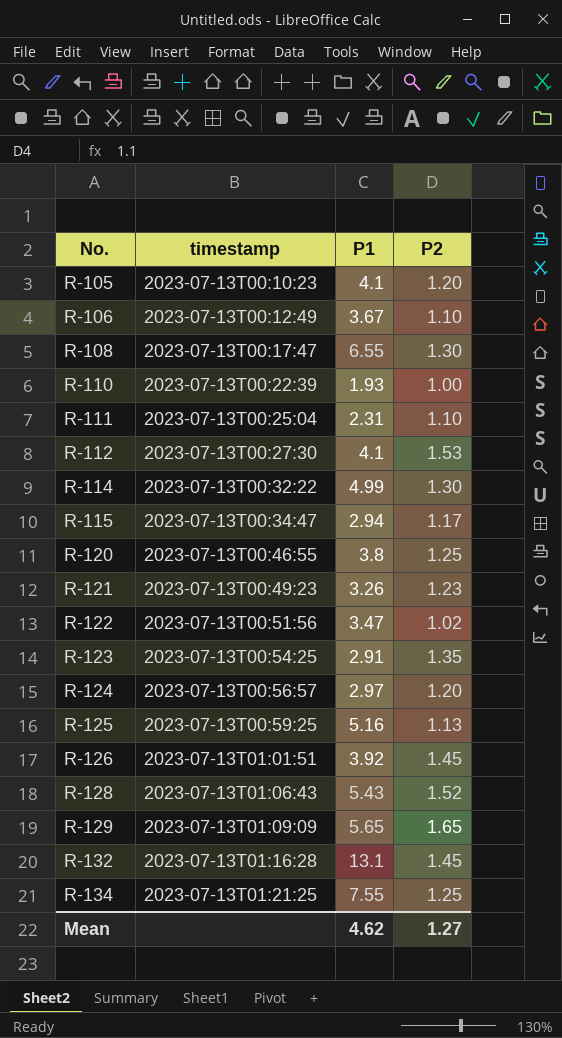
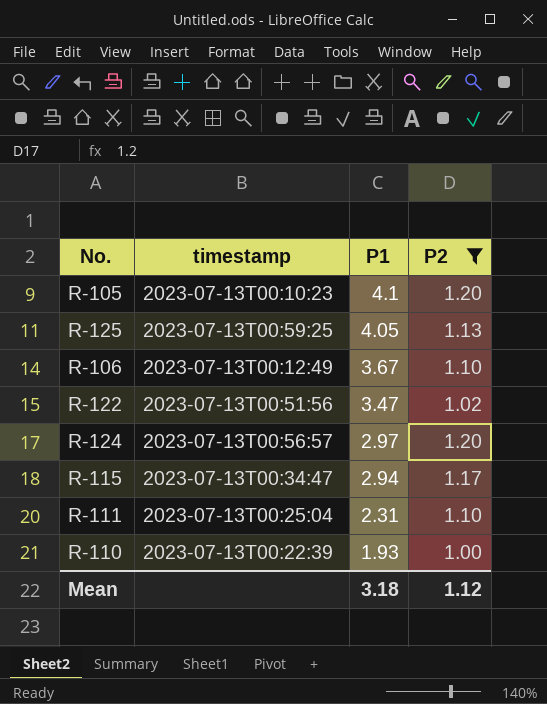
filter: none -> P2 <= 1.20
row order: No. ascending -> P1 descending
R-125 | P1: 5.16 -> 4.05
Mean | P1: 4.62 -> 3.18
Mean | P2: 1.27 -> 1.12

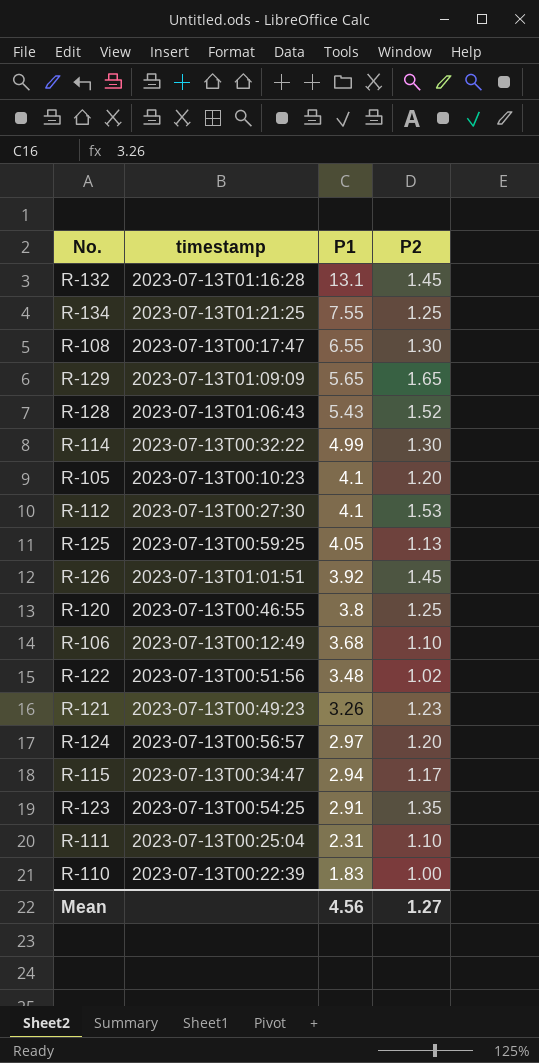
filter: P2 <= 1.20 -> none
R-106 | P1: 3.67 -> 3.68
R-122 | P1: 3.47 -> 3.48
R-110 | P1: 1.93 -> 1.83
Mean | P1: 3.18 -> 4.56
Mean | P2: 1.12 -> 1.27

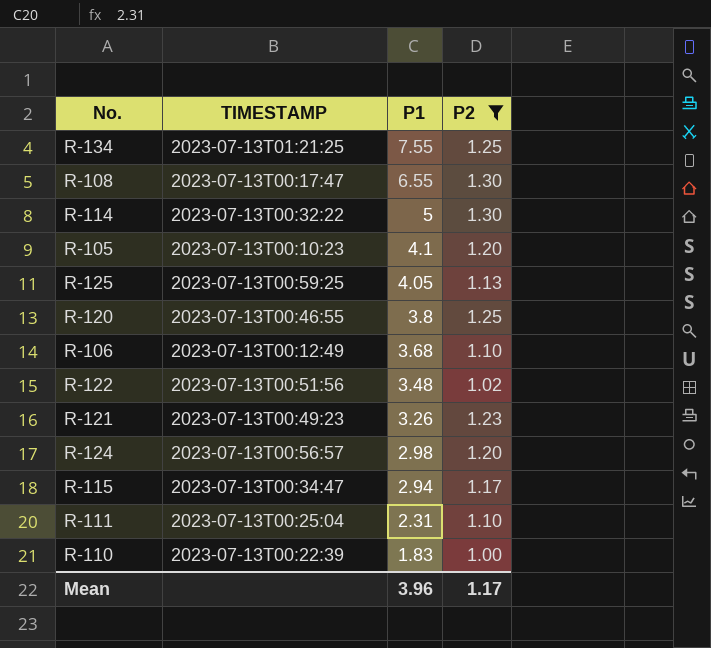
filter: none -> P2 <= 1.30
column name: timestamp -> TIMESTAMP
R-114 | P1: 4.99 -> 5
R-124 | P1: 2.97 -> 2.98
Mean | P1: 4.56 -> 3.96
Mean | P2: 1.27 -> 1.17

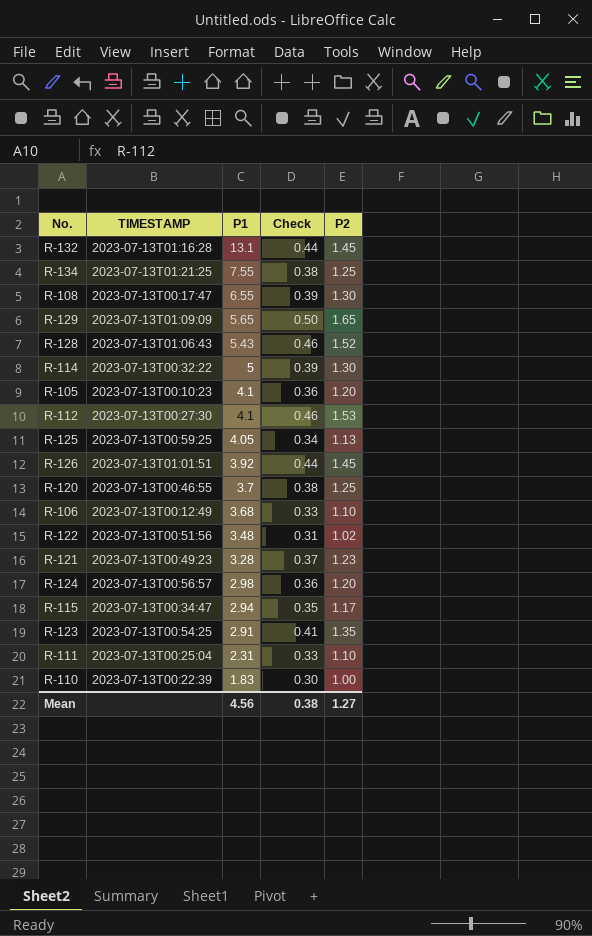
filter: P2 <= 1.30 -> none
column Check | formula: none -> [P2] * 0.3
R-120 | P1: 3.8 -> 3.7
R-121 | P1: 3.26 -> 3.28
Mean | P1: 3.96 -> 4.56
Mean | P2: 1.17 -> 1.27

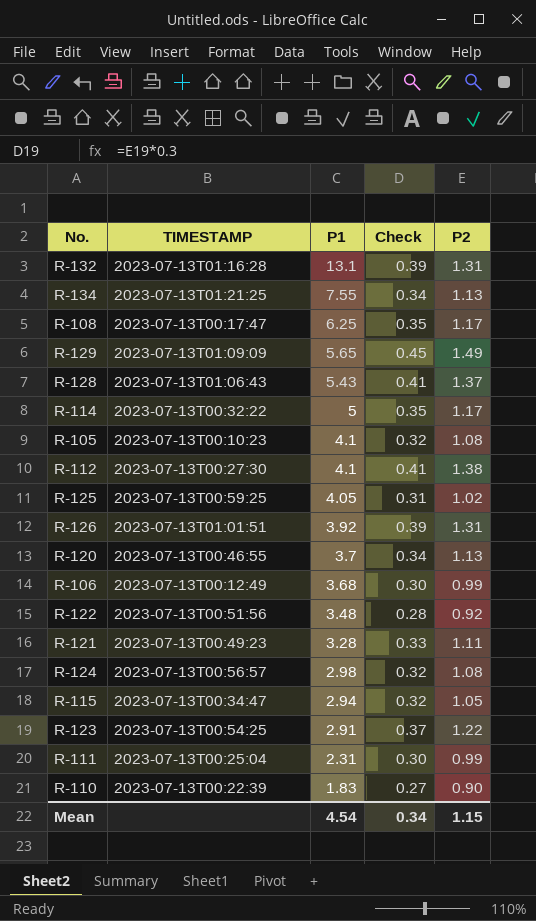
R-132 | Check: 0.44 -> 0.39
R-132 | P2: 1.45 -> 1.31
R-134 | Check: 0.38 -> 0.34
R-134 | P2: 1.25 -> 1.13
R-108 | P1: 6.55 -> 6.25
R-108 | Check: 0.39 -> 0.35
R-108 | P2: 1.30 -> 1.17
R-129 | Check: 0.50 -> 0.45
R-129 | P2: 1.65 -> 1.49
R-128 | Check: 0.46 -> 0.41
R-128 | P2: 1.52 -> 1.37
R-114 | Check: 0.39 -> 0.35
R-114 | P2: 1.30 -> 1.17
R-105 | Check: 0.36 -> 0.32
R-105 | P2: 1.20 -> 1.08
R-112 | Check: 0.46 -> 0.41
R-112 | P2: 1.53 -> 1.38
R-125 | Check: 0.34 -> 0.31
R-125 | P2: 1.13 -> 1.02
R-126 | Check: 0.44 -> 0.39
R-126 | P2: 1.45 -> 1.31
R-120 | Check: 0.38 -> 0.34
R-120 | P2: 1.25 -> 1.13
R-106 | Check: 0.33 -> 0.30
R-106 | P2: 1.10 -> 0.99
R-122 | Check: 0.31 -> 0.28
R-122 | P2: 1.02 -> 0.92
R-121 | Check: 0.37 -> 0.33
R-121 | P2: 1.23 -> 1.11
R-124 | Check: 0.36 -> 0.32
R-124 | P2: 1.20 -> 1.08
R-115 | Check: 0.35 -> 0.32
R-115 | P2: 1.17 -> 1.05
R-123 | Check: 0.41 -> 0.37
R-123 | P2: 1.35 -> 1.22
R-111 | Check: 0.33 -> 0.30
R-111 | P2: 1.10 -> 0.99
R-110 | Check: 0.30 -> 0.27
R-110 | P2: 1.00 -> 0.90
Mean | P1: 4.56 -> 4.54
Mean | Check: 0.38 -> 0.34
Mean | P2: 1.27 -> 1.15

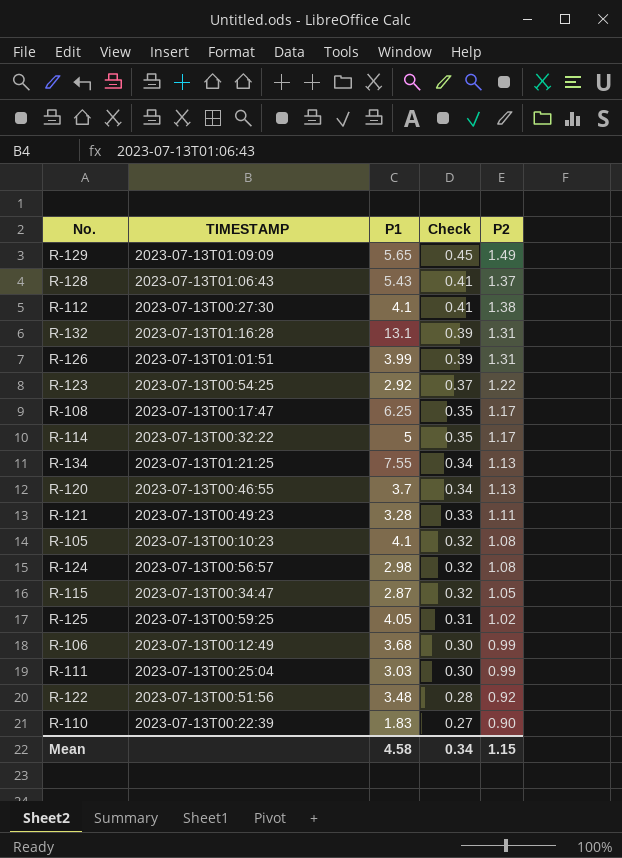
row order: P1 descending -> Check descending
R-126 | P1: 3.92 -> 3.99
R-123 | P1: 2.91 -> 2.92
R-115 | P1: 2.94 -> 2.87
R-111 | P1: 2.31 -> 3.03
Mean | P1: 4.54 -> 4.58

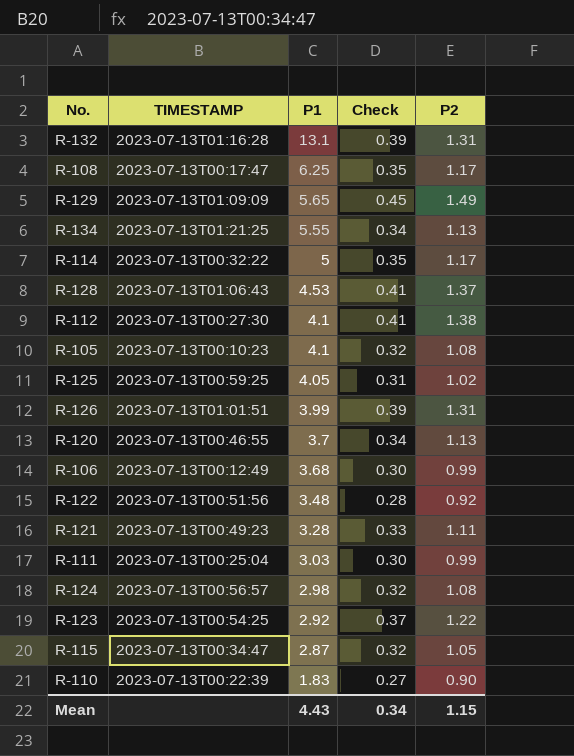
row order: Check descending -> P1 descending
R-134 | P1: 7.55 -> 5.55
R-128 | P1: 5.43 -> 4.53
Mean | P1: 4.58 -> 4.43

